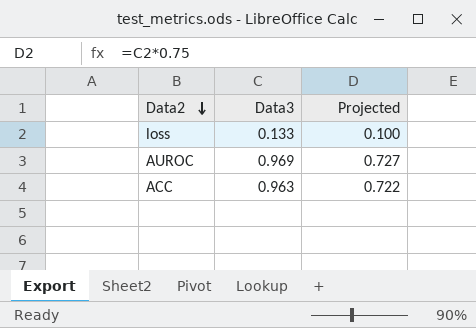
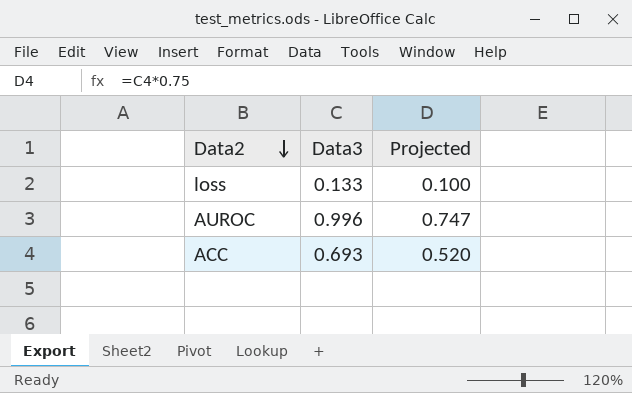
AUROC | Data3: 0.969 -> 0.996
AUROC | Projected: 0.727 -> 0.747
ACC | Data3: 0.963 -> 0.693
ACC | Projected: 0.722 -> 0.520

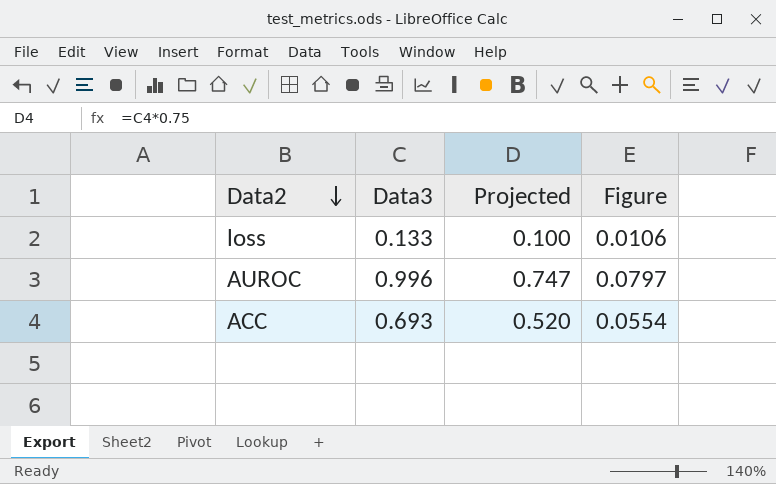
column Figure | formula: none -> [Data3] * 0.08

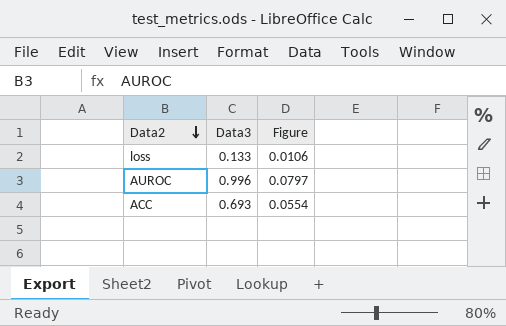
column Projected | formula: [Data3] * 0.75 -> none

